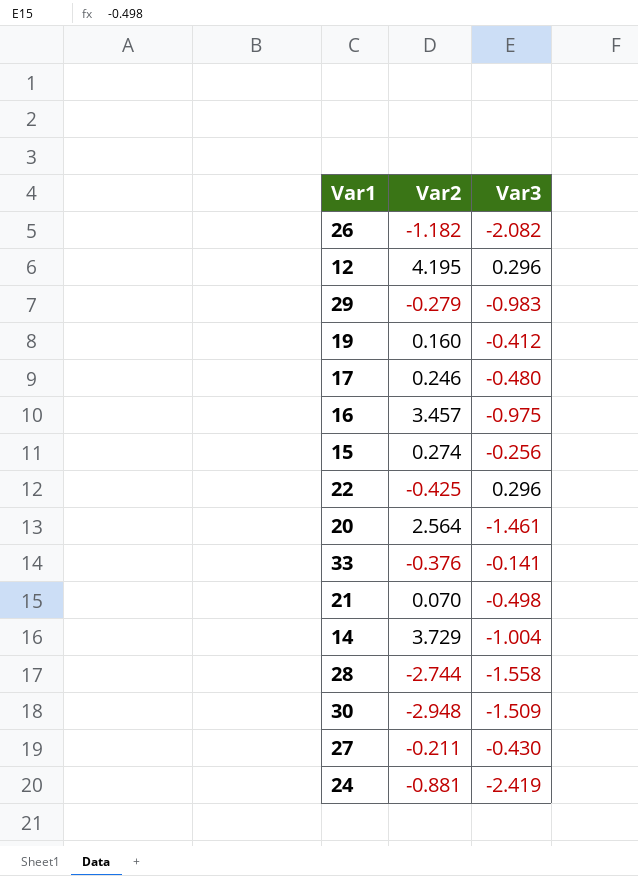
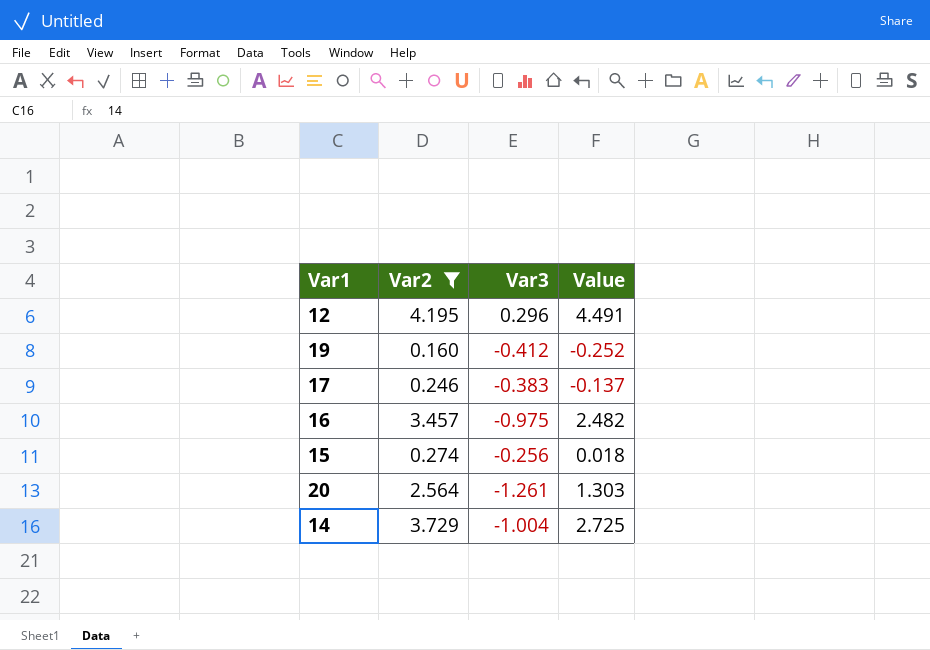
filter: none -> Var2 >= 0.160
column Value | formula: none -> [Var2] + [Var3]
17 | Var3: -0.480 -> -0.383
20 | Var3: -1.461 -> -1.261

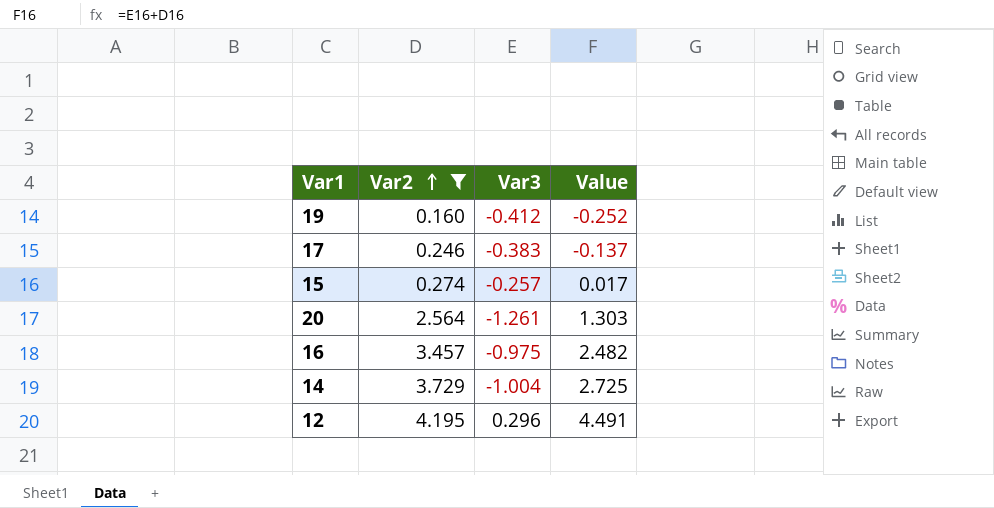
row order: none -> Var2 ascending
15 | Var3: -0.256 -> -0.257
15 | Value: 0.018 -> 0.017

